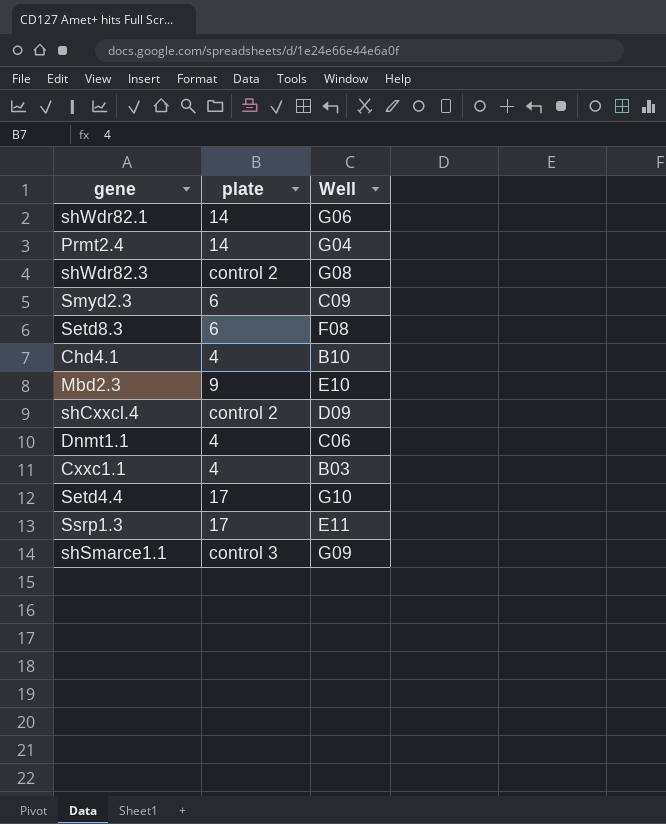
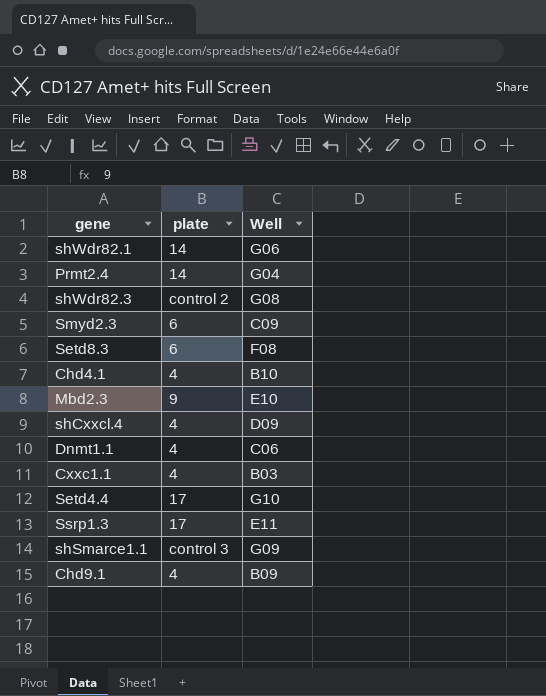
shCxxcl.4 | plate: control 2 -> 4
row Chd9.1: none -> 4 | B09

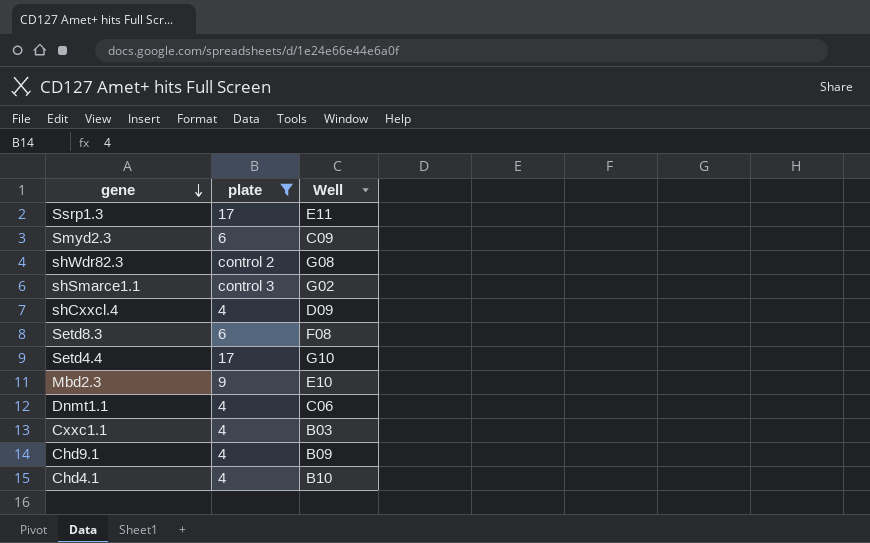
filter: none -> plate != 14
row order: none -> gene descending
shSmarce1.1 | Well: G09 -> G02

